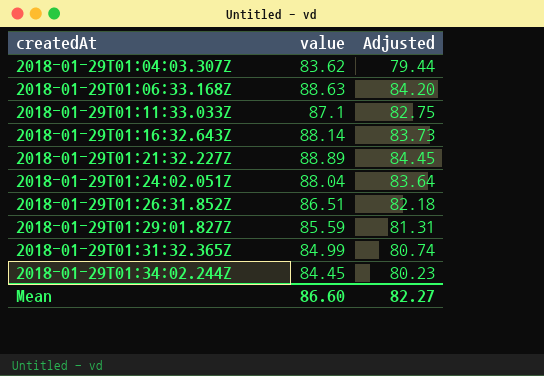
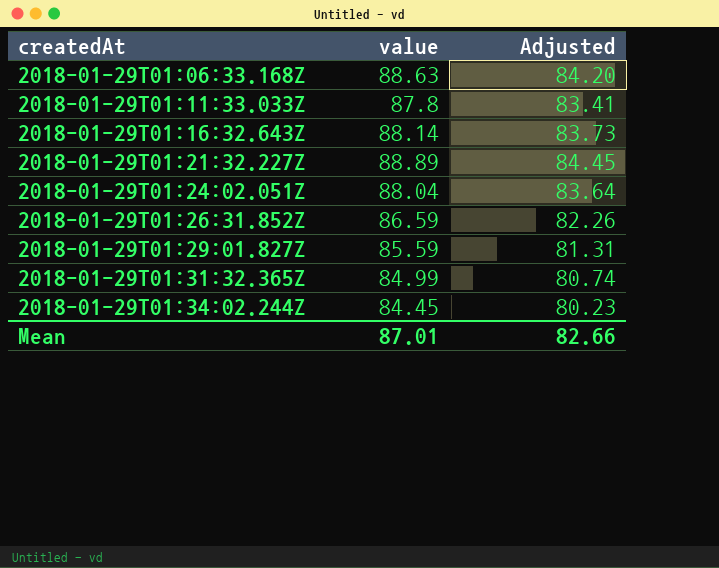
row 2018-01-29T01:04:03.307Z: 83.62 | 79.44 -> none
2018-01-29T01:11:33.033Z | value: 87.1 -> 87.8
2018-01-29T01:11:33.033Z | Adjusted: 82.75 -> 83.41
2018-01-29T01:26:31.852Z | value: 86.51 -> 86.59
2018-01-29T01:26:31.852Z | Adjusted: 82.18 -> 82.26
Mean | value: 86.60 -> 87.01
Mean | Adjusted: 82.27 -> 82.66

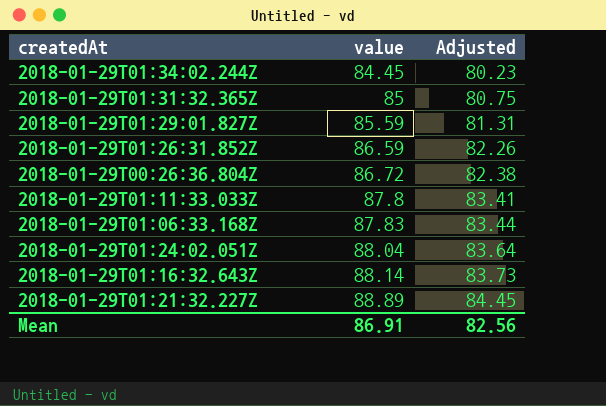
row order: createdAt ascending -> value ascending
2018-01-29T01:31:32.365Z | value: 84.99 -> 85
2018-01-29T01:31:32.365Z | Adjusted: 80.74 -> 80.75
row 2018-01-29T00:26:36.804Z: none -> 86.72 | 82.38
2018-01-29T01:06:33.168Z | value: 88.63 -> 87.83
2018-01-29T01:06:33.168Z | Adjusted: 84.20 -> 83.44
Mean | value: 87.01 -> 86.91
Mean | Adjusted: 82.66 -> 82.56

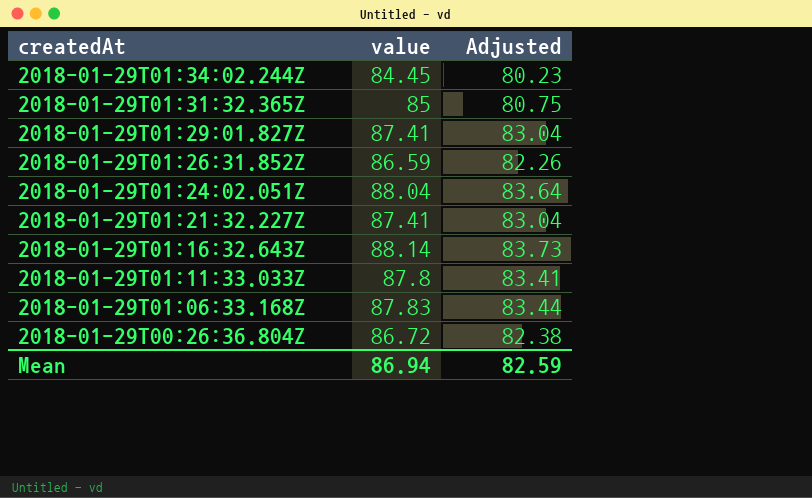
row order: value ascending -> createdAt descending
2018-01-29T01:29:01.827Z | value: 85.59 -> 87.41
2018-01-29T01:29:01.827Z | Adjusted: 81.31 -> 83.04
2018-01-29T01:21:32.227Z | value: 88.89 -> 87.41
2018-01-29T01:21:32.227Z | Adjusted: 84.45 -> 83.04
Mean | value: 86.91 -> 86.94
Mean | Adjusted: 82.56 -> 82.59

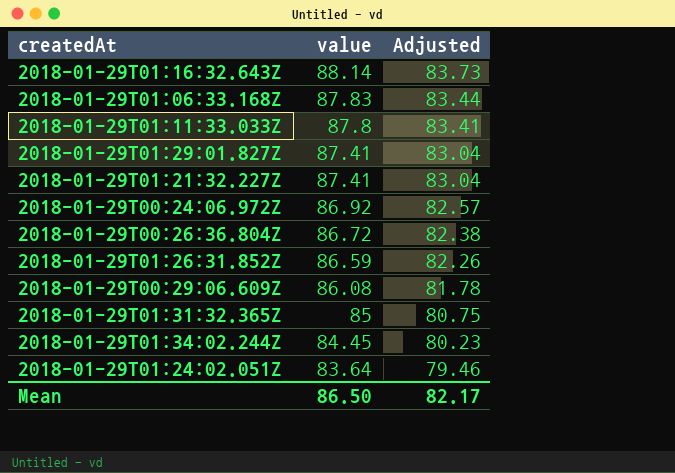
row order: createdAt descending -> value descending
row 2018-01-29T00:24:06.972Z: none -> 86.92 | 82.57
row 2018-01-29T00:29:06.609Z: none -> 86.08 | 81.78
2018-01-29T01:24:02.051Z | value: 88.04 -> 83.64
2018-01-29T01:24:02.051Z | Adjusted: 83.64 -> 79.46
Mean | value: 86.94 -> 86.50
Mean | Adjusted: 82.59 -> 82.17

